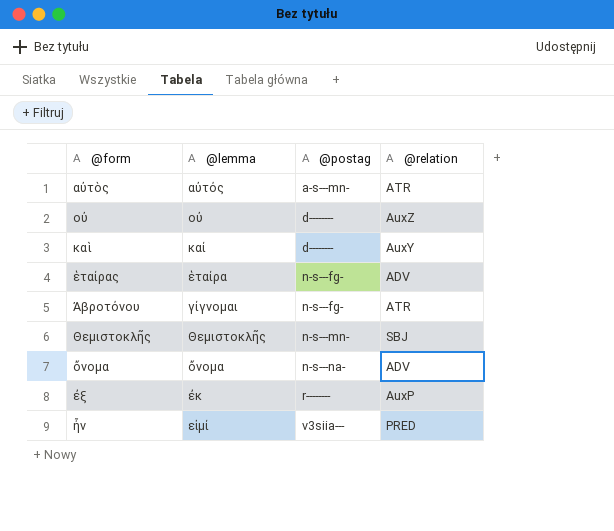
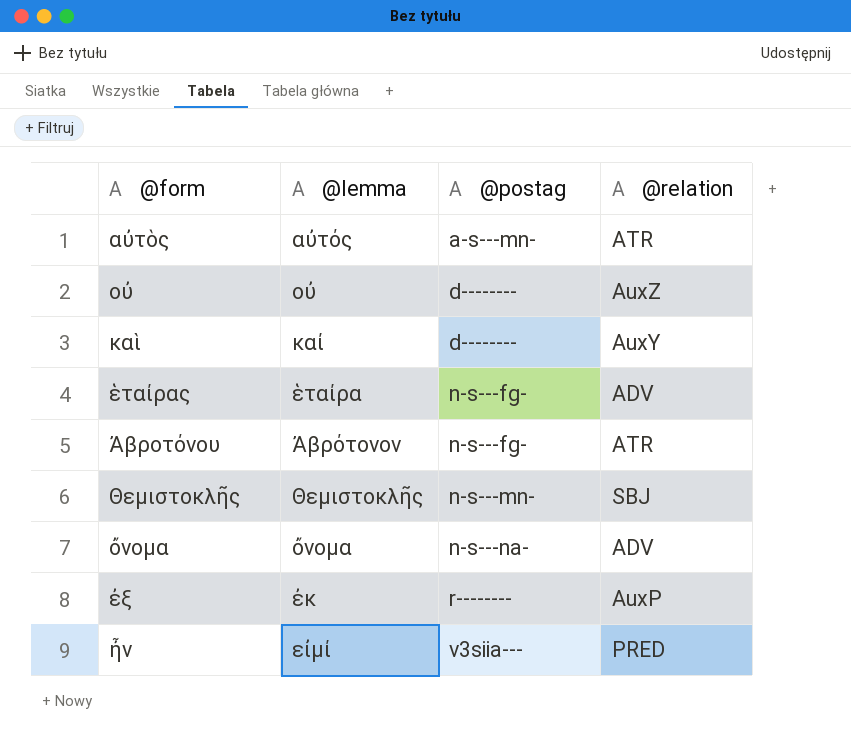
Ἀβροτόνου | @lemma: γίγνομαι -> Ἀβρότονον

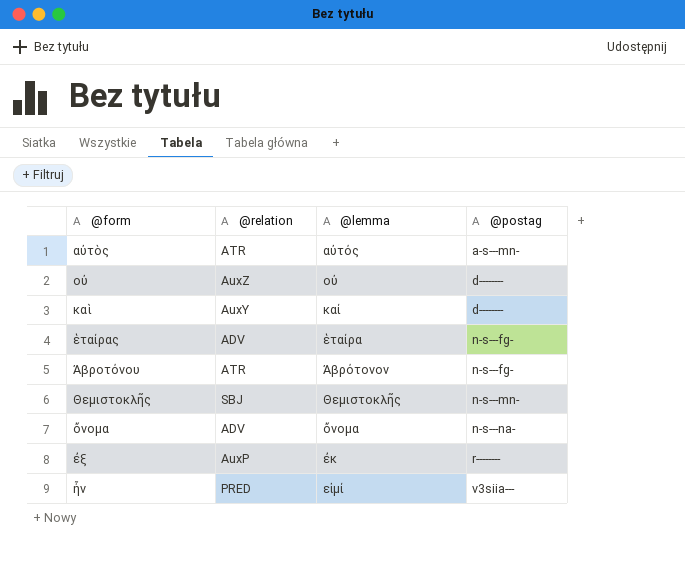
column @relation | position: 4 -> 2

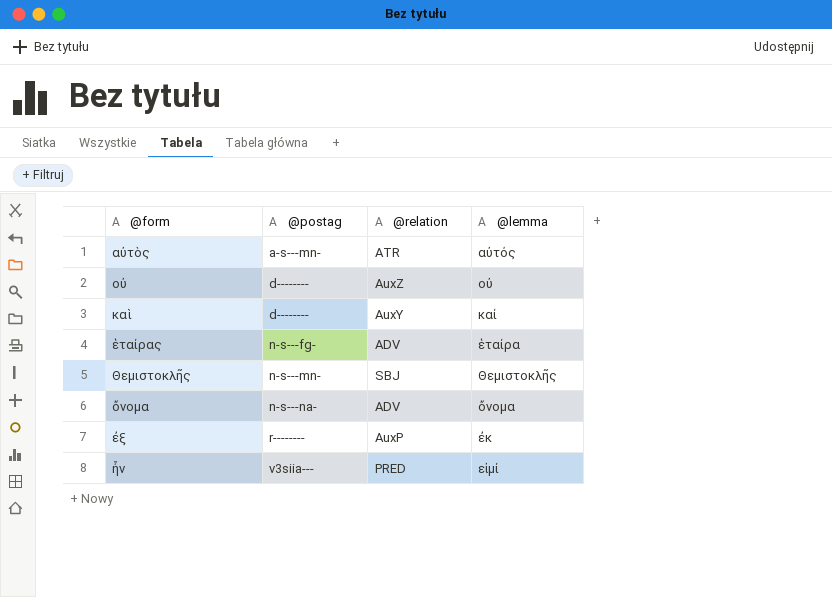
column @postag | position: 4 -> 2
row Ἀβροτόνου: ATR | Ἀβρότονον | n-s---fg- -> none

